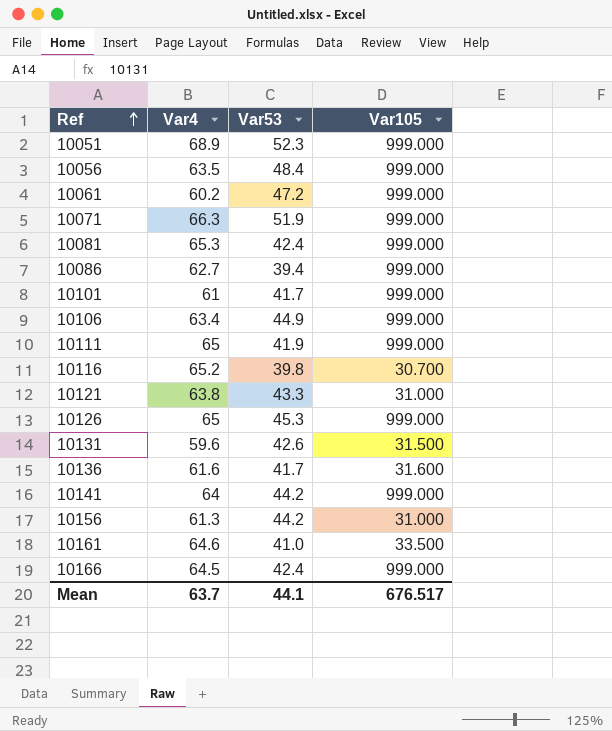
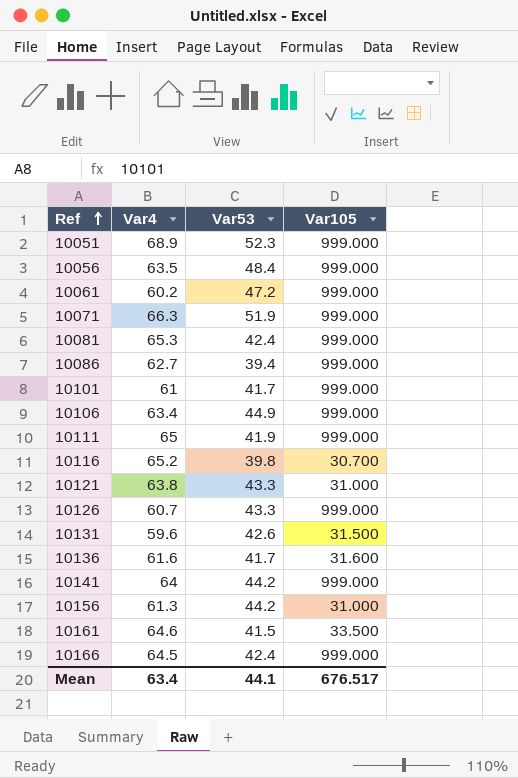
10126 | Var4: 65 -> 60.7
10126 | Var53: 45.3 -> 43.3
10161 | Var53: 41.0 -> 41.5
Mean | Var4: 63.7 -> 63.4

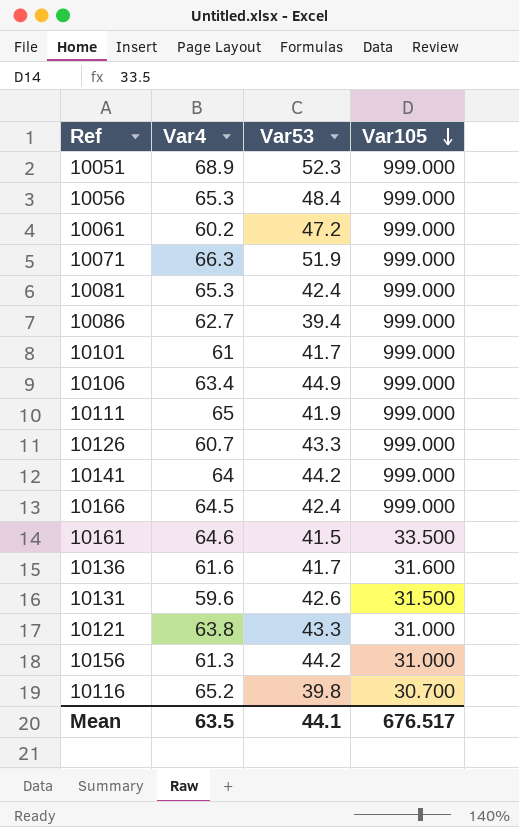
row order: Ref ascending -> Var105 descending
10056 | Var4: 63.5 -> 65.3
Mean | Var4: 63.4 -> 63.5

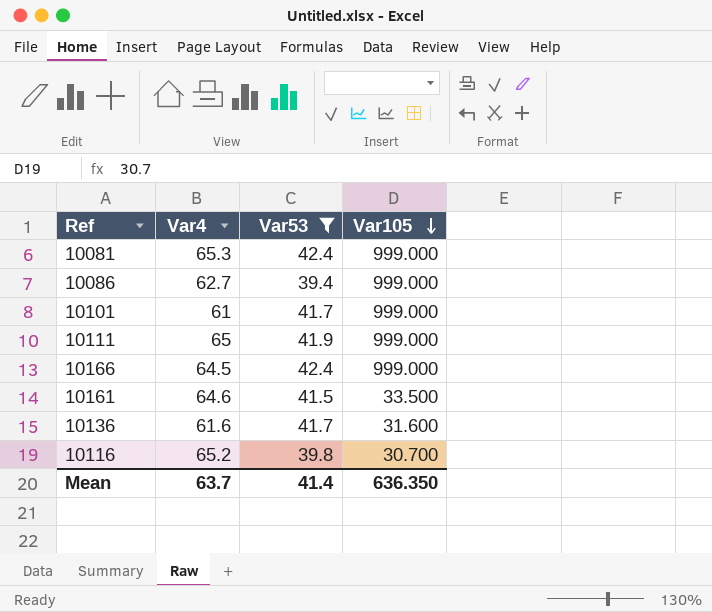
filter: none -> Var53 <= 42.4
Mean | Var4: 63.5 -> 63.7
Mean | Var53: 44.1 -> 41.4
Mean | Var105: 676.517 -> 636.350

